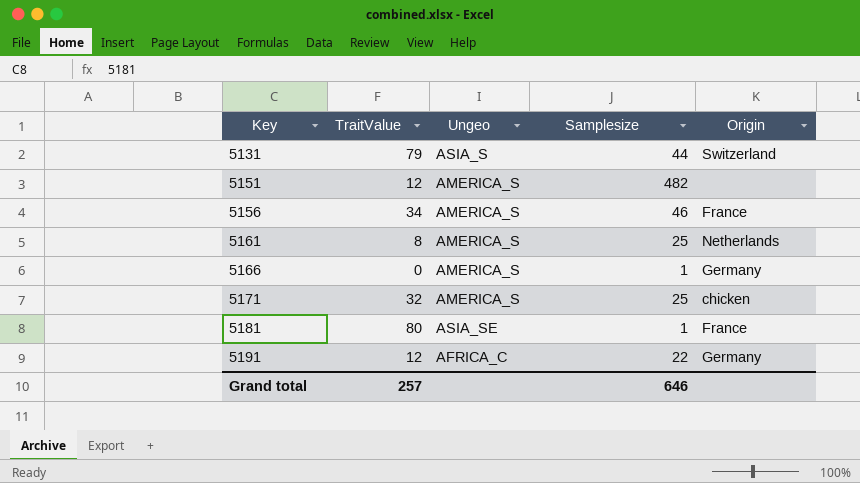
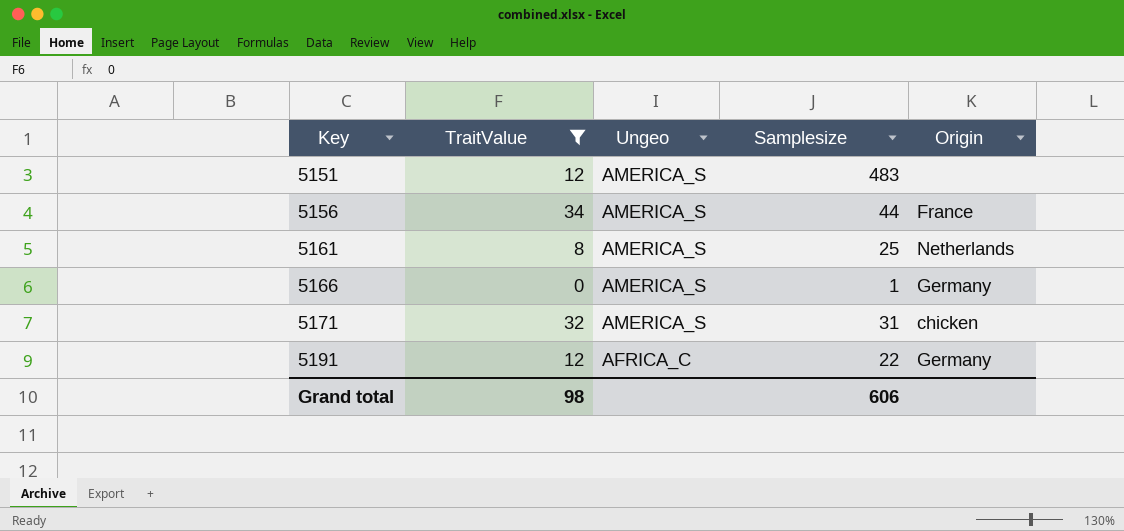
filter: none -> TraitValue <= 34
5151 | Samplesize: 482 -> 483
5156 | Samplesize: 46 -> 44
5171 | Samplesize: 25 -> 31
Grand total | TraitValue: 257 -> 98
Grand total | Samplesize: 646 -> 606

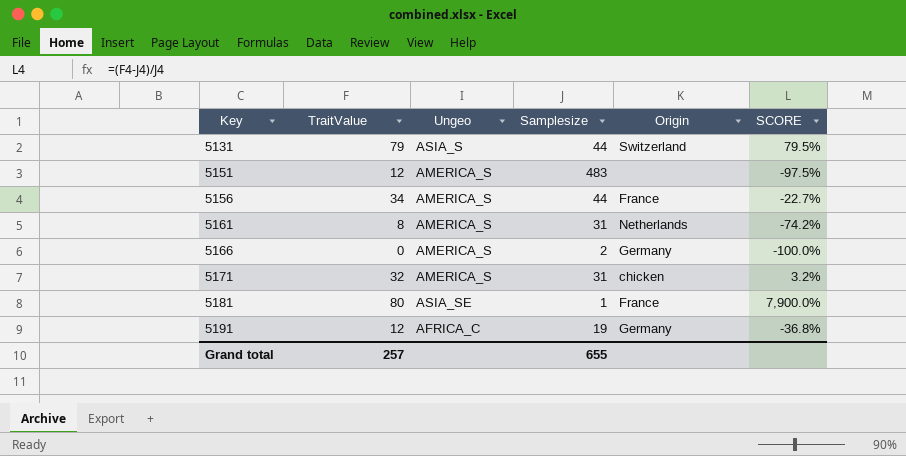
filter: TraitValue <= 34 -> none
column SCORE | formula: none -> ([TraitValue] - [Samplesize]) / [Samplesize]
5161 | Samplesize: 25 -> 31
5166 | Samplesize: 1 -> 2
5191 | Samplesize: 22 -> 19
Grand total | TraitValue: 98 -> 257
Grand total | Samplesize: 606 -> 655

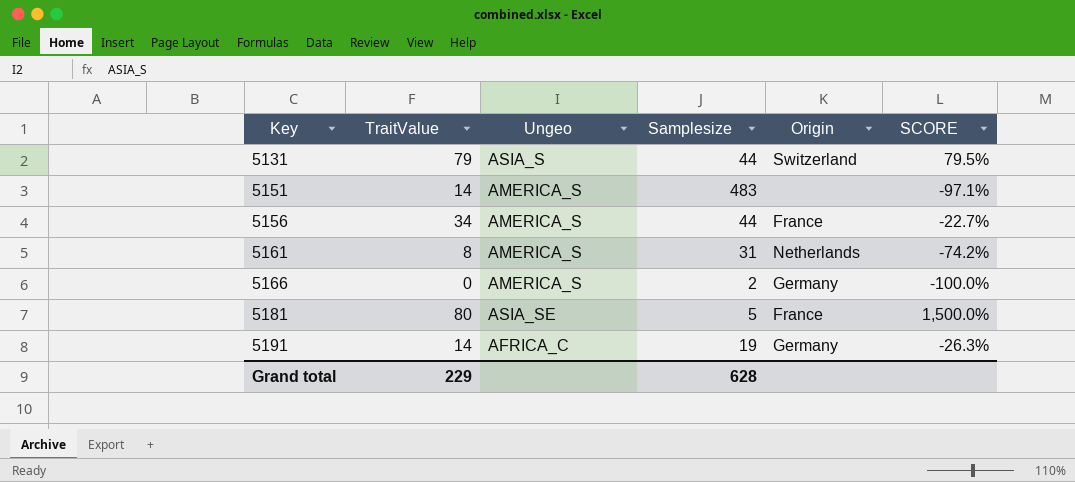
row 5171: 32 | AMERICA_S | 31 | chicken | 3.2% -> none
5151 | TraitValue: 12 -> 14
5151 | SCORE: -97.5% -> -97.1%
5181 | Samplesize: 1 -> 5
5181 | SCORE: 7,900.0% -> 1,500.0%
5191 | TraitValue: 12 -> 14
5191 | SCORE: -36.8% -> -26.3%
Grand total | TraitValue: 257 -> 229
Grand total | Samplesize: 655 -> 628

